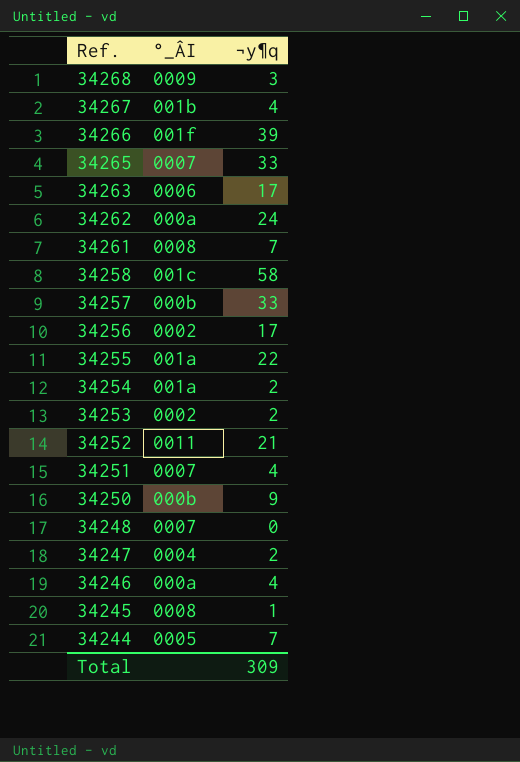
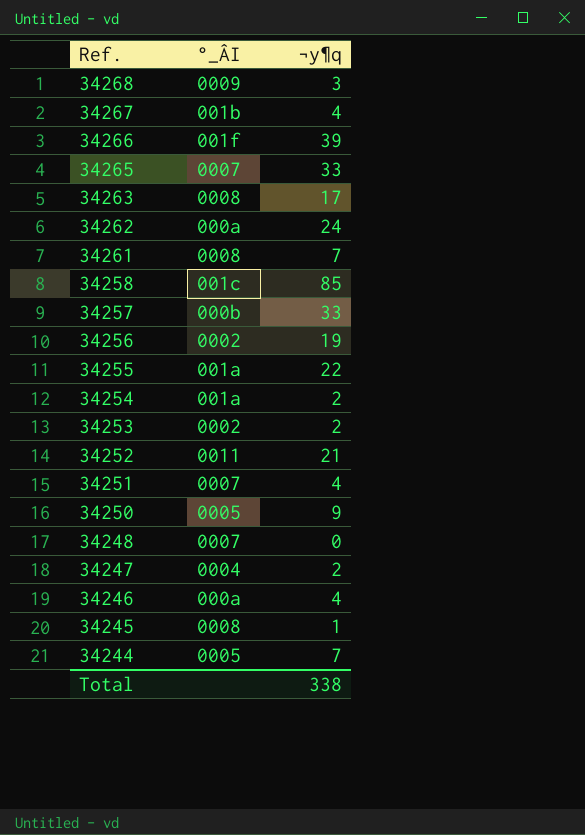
34263 | °_ÂI: 0006 -> 0008
34258 | ¬y¶q: 58 -> 85
34256 | ¬y¶q: 17 -> 19
34250 | °_ÂI: 000b -> 0005
Total | ¬y¶q: 309 -> 338

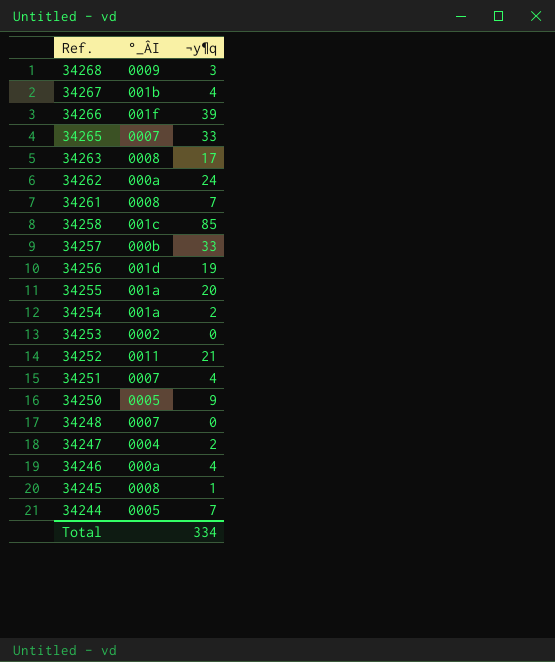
34256 | °_ÂI: 0002 -> 001d
34255 | ¬y¶q: 22 -> 20
34253 | ¬y¶q: 2 -> 0
Total | ¬y¶q: 338 -> 334

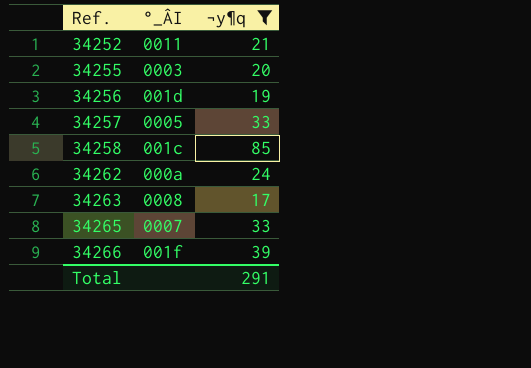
filter: none -> ¬y¶q >= 17
row order: Ref. descending -> Ref. ascending
34255 | °_ÂI: 001a -> 0003
34257 | °_ÂI: 000b -> 0005
Total | ¬y¶q: 334 -> 291

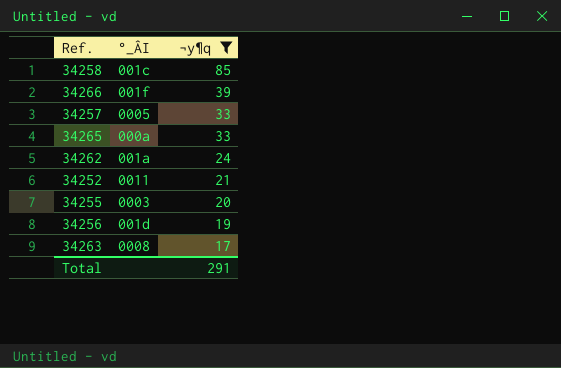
row order: Ref. ascending -> ¬y¶q descending
34265 | °_ÂI: 0007 -> 000a
34262 | °_ÂI: 000a -> 001a

